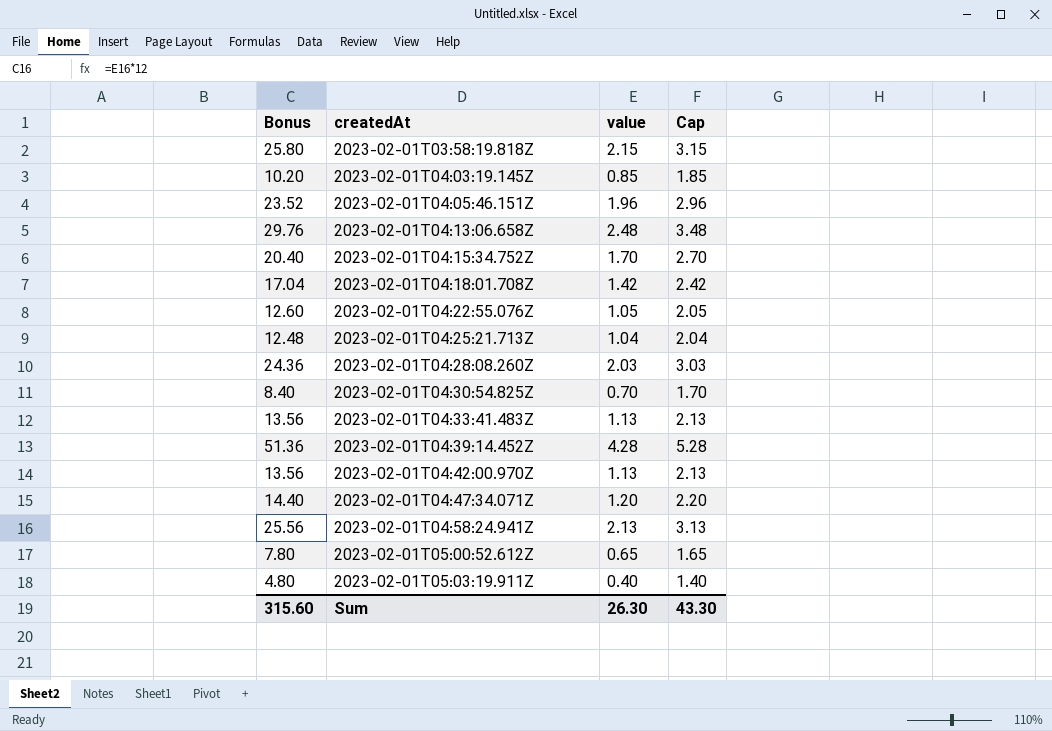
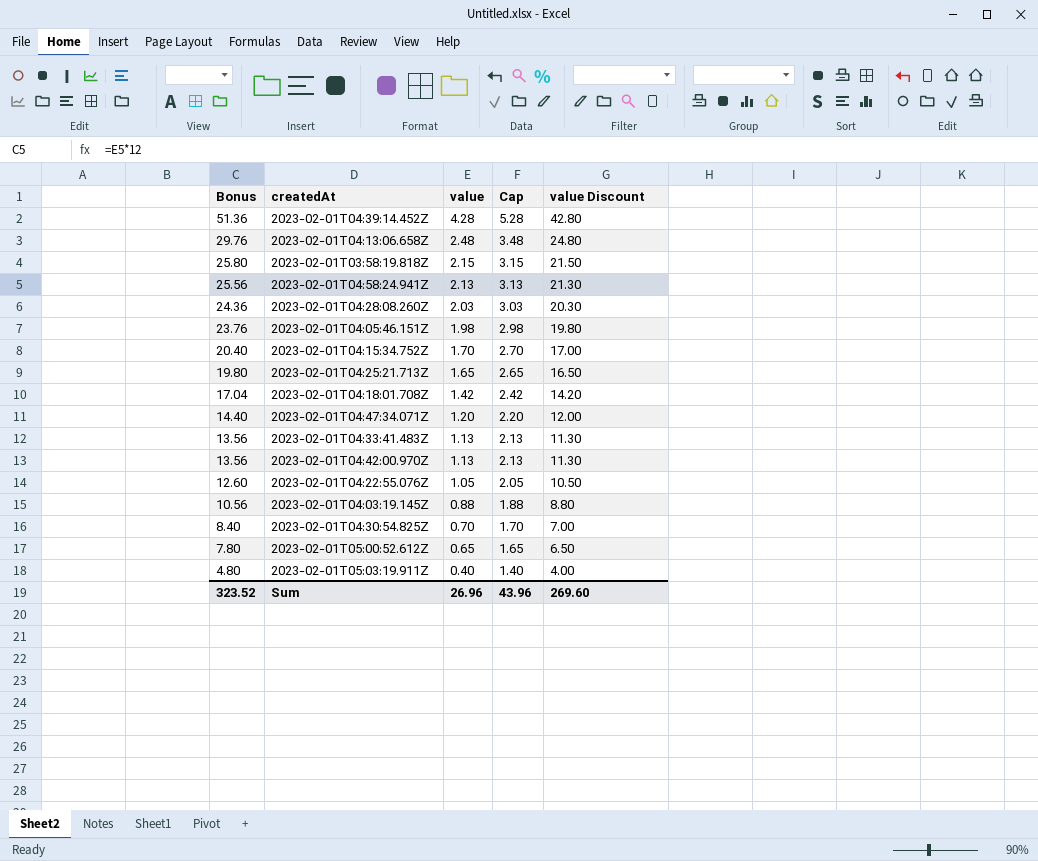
row order: createdAt ascending -> Bonus descending
column value Discount | formula: none -> [value] * 10
2023-02-01T04:05:46.151Z | Bonus: 23.52 -> 23.76
2023-02-01T04:05:46.151Z | value: 1.96 -> 1.98
2023-02-01T04:05:46.151Z | Cap: 2.96 -> 2.98
2023-02-01T04:25:21.713Z | Bonus: 12.48 -> 19.80
2023-02-01T04:25:21.713Z | value: 1.04 -> 1.65
2023-02-01T04:25:21.713Z | Cap: 2.04 -> 2.65
2023-02-01T04:03:19.145Z | Bonus: 10.20 -> 10.56
2023-02-01T04:03:19.145Z | value: 0.85 -> 0.88
2023-02-01T04:03:19.145Z | Cap: 1.85 -> 1.88
Sum | Bonus: 315.60 -> 323.52
Sum | value: 26.30 -> 26.96
Sum | Cap: 43.30 -> 43.96

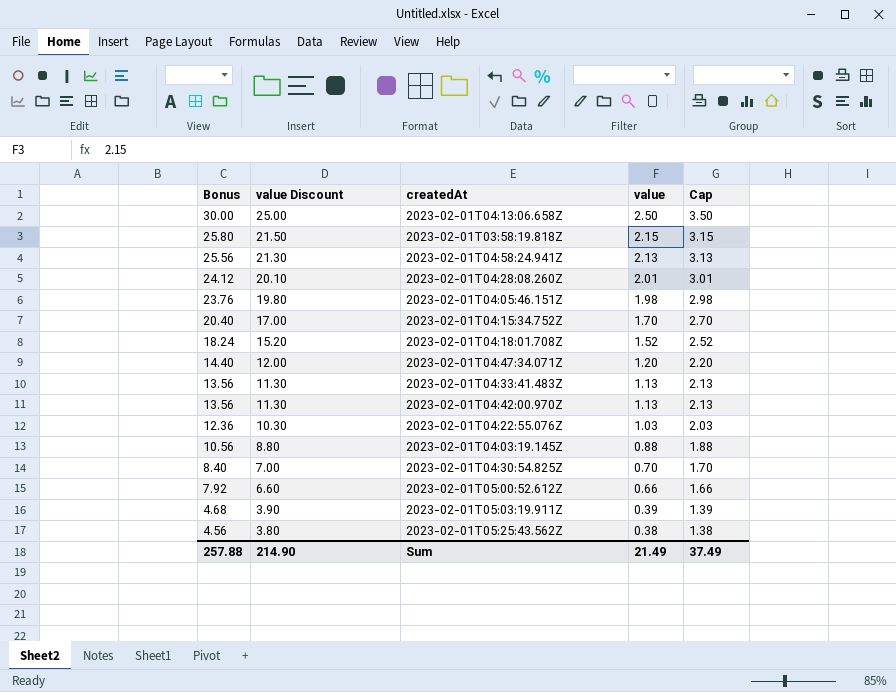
column value Discount | position: 5 -> 2
row 2023-02-01T04:39:14.452Z: 51.36 | 4.28 | 5.28 | 42.80 -> none
row 2023-02-01T04:25:21.713Z: 19.80 | 1.65 | 2.65 | 16.50 -> none
2023-02-01T04:13:06.658Z | Bonus: 29.76 -> 30.00
2023-02-01T04:13:06.658Z | value Discount: 24.80 -> 25.00
2023-02-01T04:13:06.658Z | value: 2.48 -> 2.50
2023-02-01T04:13:06.658Z | Cap: 3.48 -> 3.50
2023-02-01T04:28:08.260Z | Bonus: 24.36 -> 24.12
2023-02-01T04:28:08.260Z | value Discount: 20.30 -> 20.10
2023-02-01T04:28:08.260Z | value: 2.03 -> 2.01
2023-02-01T04:28:08.260Z | Cap: 3.03 -> 3.01
2023-02-01T04:18:01.708Z | Bonus: 17.04 -> 18.24
2023-02-01T04:18:01.708Z | value Discount: 14.20 -> 15.20
2023-02-01T04:18:01.708Z | value: 1.42 -> 1.52
2023-02-01T04:18:01.708Z | Cap: 2.42 -> 2.52
2023-02-01T04:22:55.076Z | Bonus: 12.60 -> 12.36
2023-02-01T04:22:55.076Z | value Discount: 10.50 -> 10.30
2023-02-01T04:22:55.076Z | value: 1.05 -> 1.03
2023-02-01T04:22:55.076Z | Cap: 2.05 -> 2.03
2023-02-01T05:00:52.612Z | Bonus: 7.80 -> 7.92
2023-02-01T05:00:52.612Z | value Discount: 6.50 -> 6.60
2023-02-01T05:00:52.612Z | value: 0.65 -> 0.66
2023-02-01T05:00:52.612Z | Cap: 1.65 -> 1.66
2023-02-01T05:03:19.911Z | Bonus: 4.80 -> 4.68
2023-02-01T05:03:19.911Z | value Discount: 4.00 -> 3.90
2023-02-01T05:03:19.911Z | value: 0.40 -> 0.39
2023-02-01T05:03:19.911Z | Cap: 1.40 -> 1.39
row 2023-02-01T05:25:43.562Z: none -> 4.56 | 3.80 | 0.38 | 1.38
Sum | Bonus: 323.52 -> 257.88
Sum | value Discount: 269.60 -> 214.90
Sum | value: 26.96 -> 21.49
Sum | Cap: 43.96 -> 37.49

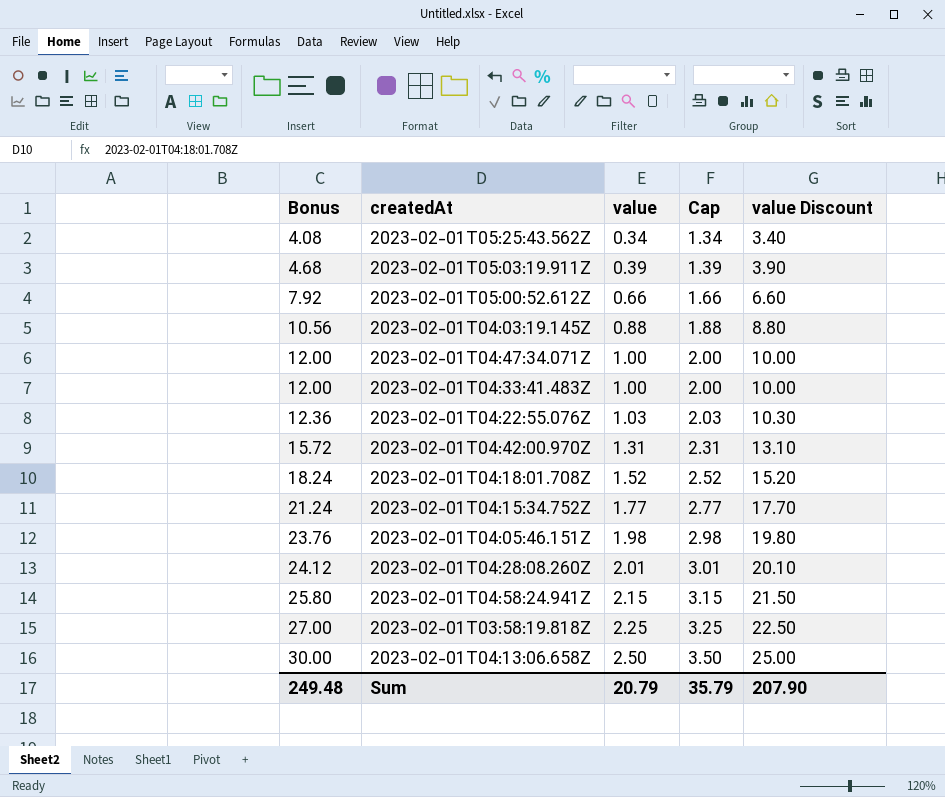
row order: Bonus descending -> Bonus ascending
column value Discount | position: 2 -> 5
row 2023-02-01T04:30:54.825Z: 8.40 | 7.00 | 0.70 | 1.70 -> none
2023-02-01T05:25:43.562Z | Bonus: 4.56 -> 4.08
2023-02-01T05:25:43.562Z | value: 0.38 -> 0.34
2023-02-01T05:25:43.562Z | Cap: 1.38 -> 1.34
2023-02-01T05:25:43.562Z | value Discount: 3.80 -> 3.40
2023-02-01T04:47:34.071Z | Bonus: 14.40 -> 12.00
2023-02-01T04:47:34.071Z | value: 1.20 -> 1.00
2023-02-01T04:47:34.071Z | Cap: 2.20 -> 2.00
2023-02-01T04:47:34.071Z | value Discount: 12.00 -> 10.00
2023-02-01T04:33:41.483Z | Bonus: 13.56 -> 12.00
2023-02-01T04:33:41.483Z | value: 1.13 -> 1.00
2023-02-01T04:33:41.483Z | Cap: 2.13 -> 2.00
2023-02-01T04:33:41.483Z | value Discount: 11.30 -> 10.00
2023-02-01T04:42:00.970Z | Bonus: 13.56 -> 15.72
2023-02-01T04:42:00.970Z | value: 1.13 -> 1.31
2023-02-01T04:42:00.970Z | Cap: 2.13 -> 2.31
2023-02-01T04:42:00.970Z | value Discount: 11.30 -> 13.10
2023-02-01T04:15:34.752Z | Bonus: 20.40 -> 21.24
2023-02-01T04:15:34.752Z | value: 1.70 -> 1.77
2023-02-01T04:15:34.752Z | Cap: 2.70 -> 2.77
2023-02-01T04:15:34.752Z | value Discount: 17.00 -> 17.70
2023-02-01T04:58:24.941Z | Bonus: 25.56 -> 25.80
2023-02-01T04:58:24.941Z | value: 2.13 -> 2.15
2023-02-01T04:58:24.941Z | Cap: 3.13 -> 3.15
2023-02-01T04:58:24.941Z | value Discount: 21.30 -> 21.50
2023-02-01T03:58:19.818Z | Bonus: 25.80 -> 27.00
2023-02-01T03:58:19.818Z | value: 2.15 -> 2.25
2023-02-01T03:58:19.818Z | Cap: 3.15 -> 3.25
2023-02-01T03:58:19.818Z | value Discount: 21.50 -> 22.50
Sum | Bonus: 257.88 -> 249.48
Sum | value: 21.49 -> 20.79
Sum | Cap: 37.49 -> 35.79
Sum | value Discount: 214.90 -> 207.90

